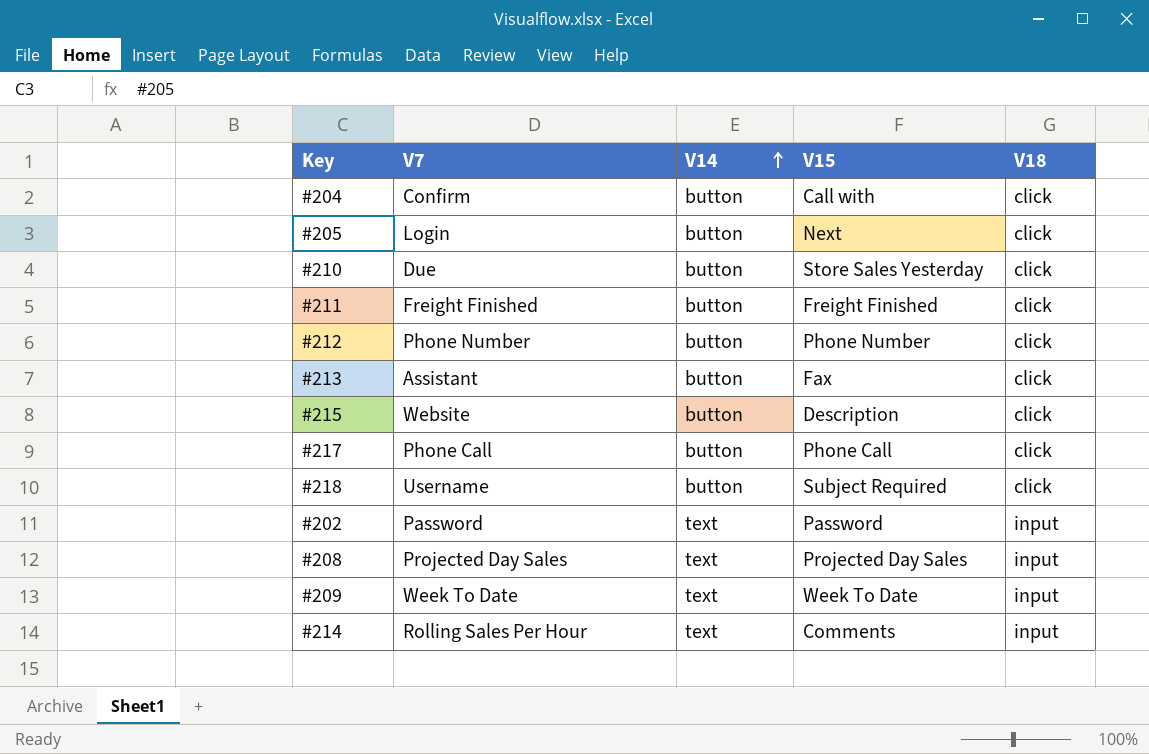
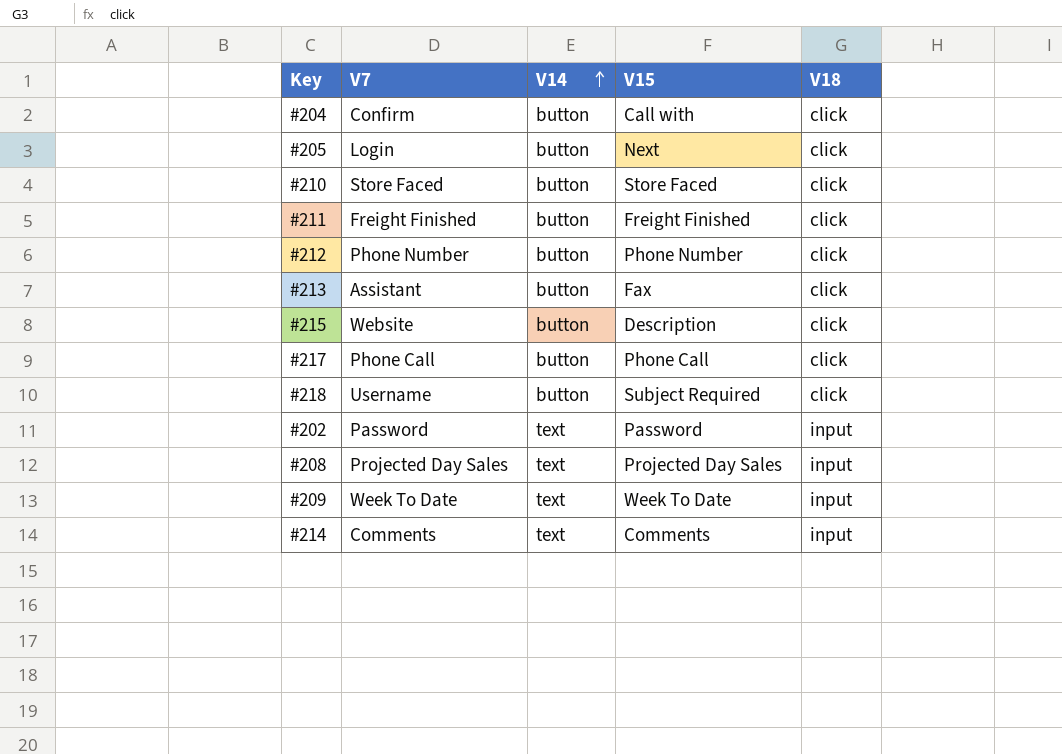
#210 | V7: Due -> Store Faced
#210 | V15: Store Sales Yesterday -> Store Faced
#214 | V7: Rolling Sales Per Hour -> Comments

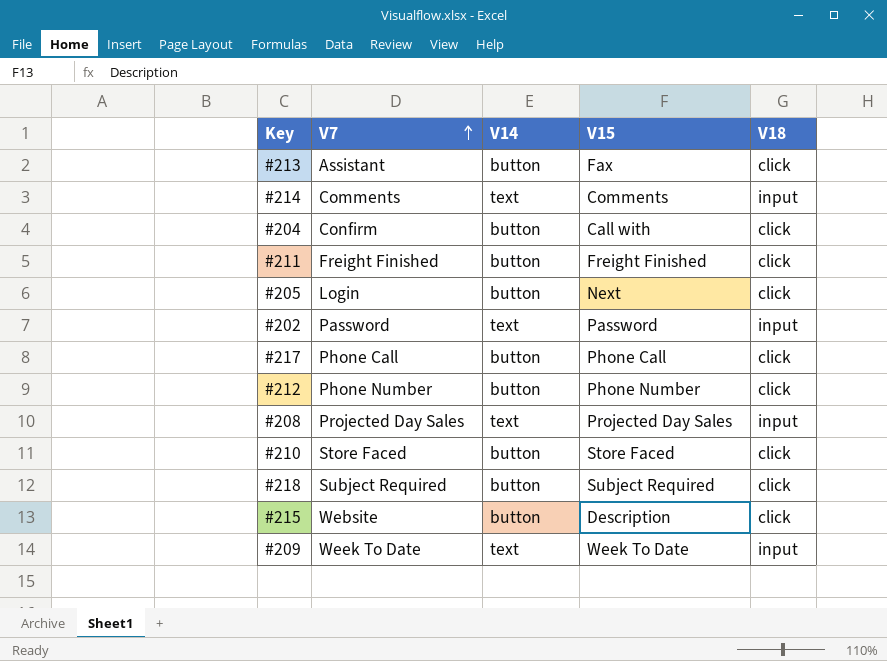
row order: V14 ascending -> V7 ascending
#218 | V7: Username -> Subject Required

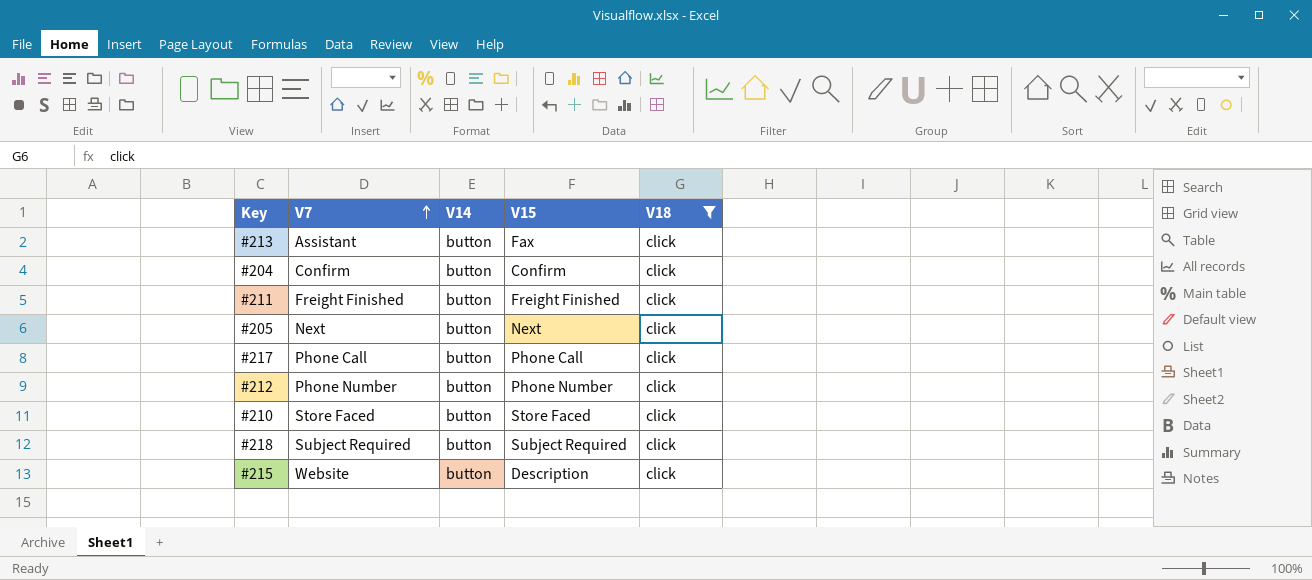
filter: none -> V18 = click
#204 | V15: Call with -> Confirm
#205 | V7: Login -> Next

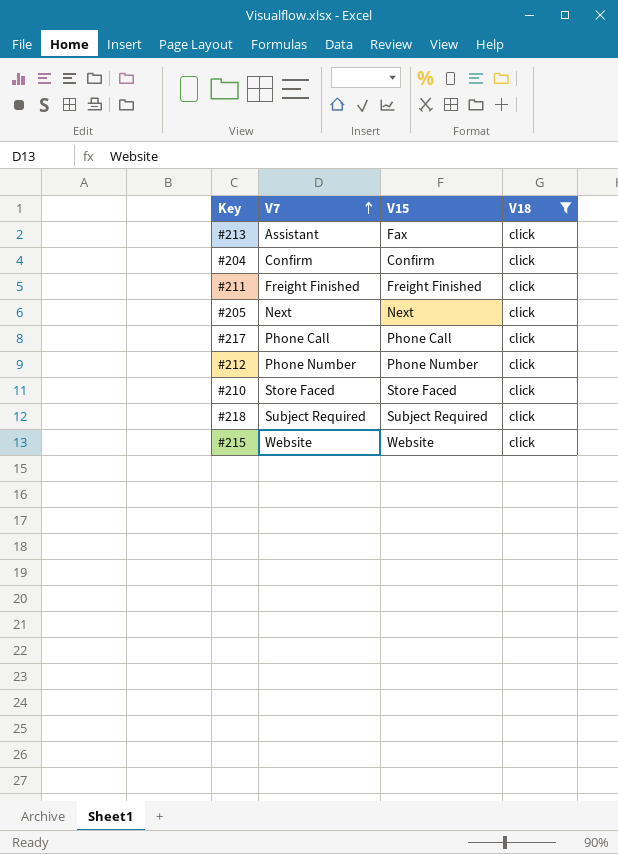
column V14 | position: 3 -> none
#215 | V15: Description -> Website

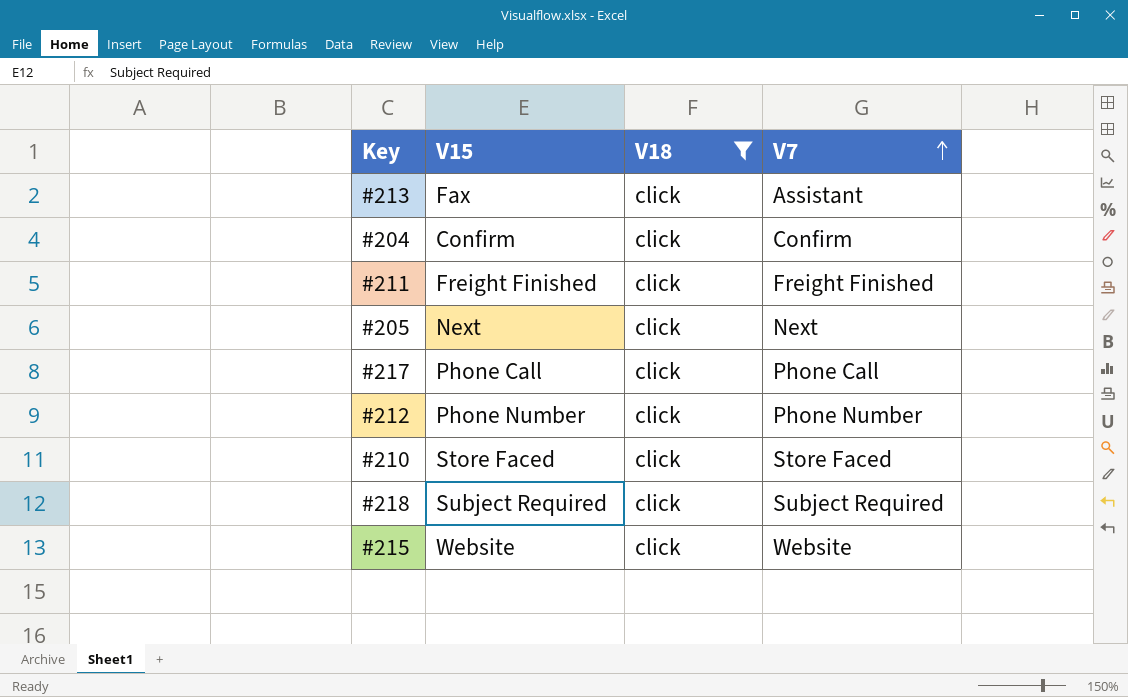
column V7 | position: 2 -> 4

